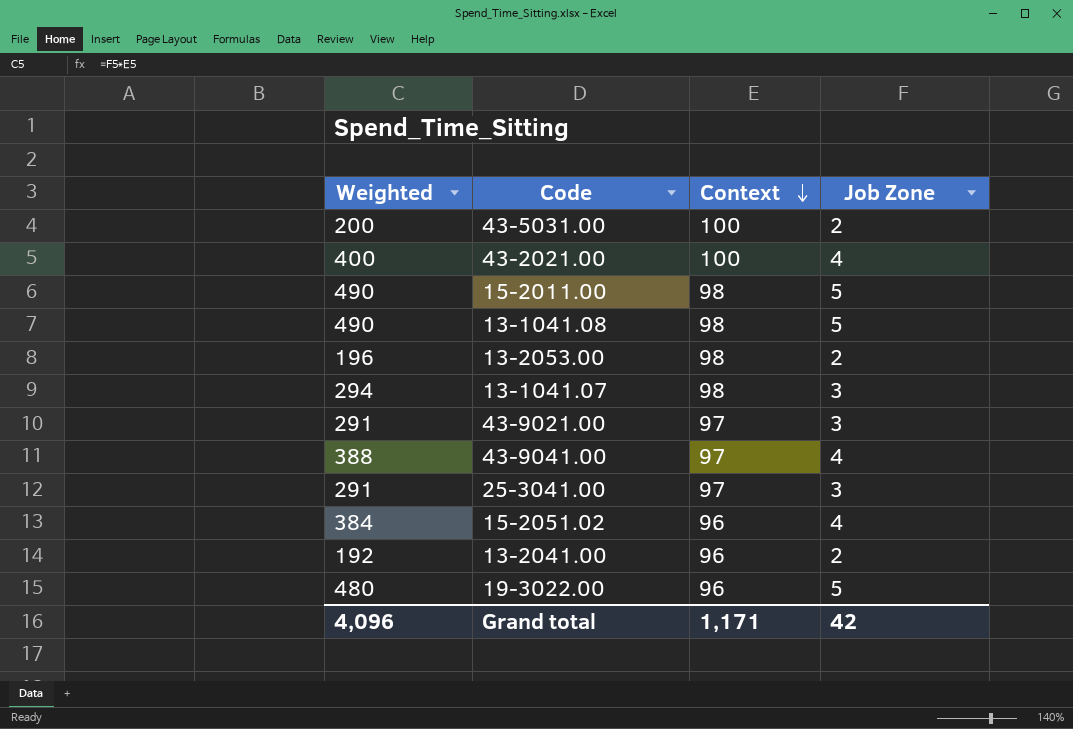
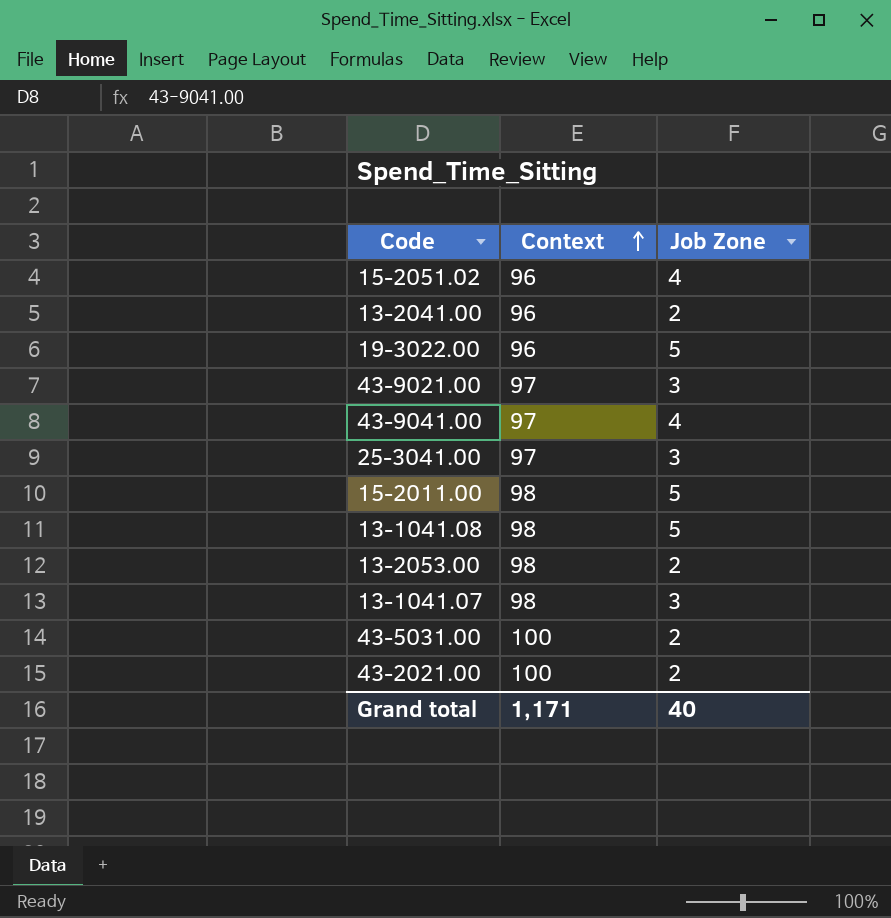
row order: Context descending -> Context ascending
column Weighted | formula: [Context] * [Job Zone] -> none
43-2021.00 | Job Zone: 4 -> 2
Grand total | Job Zone: 42 -> 40

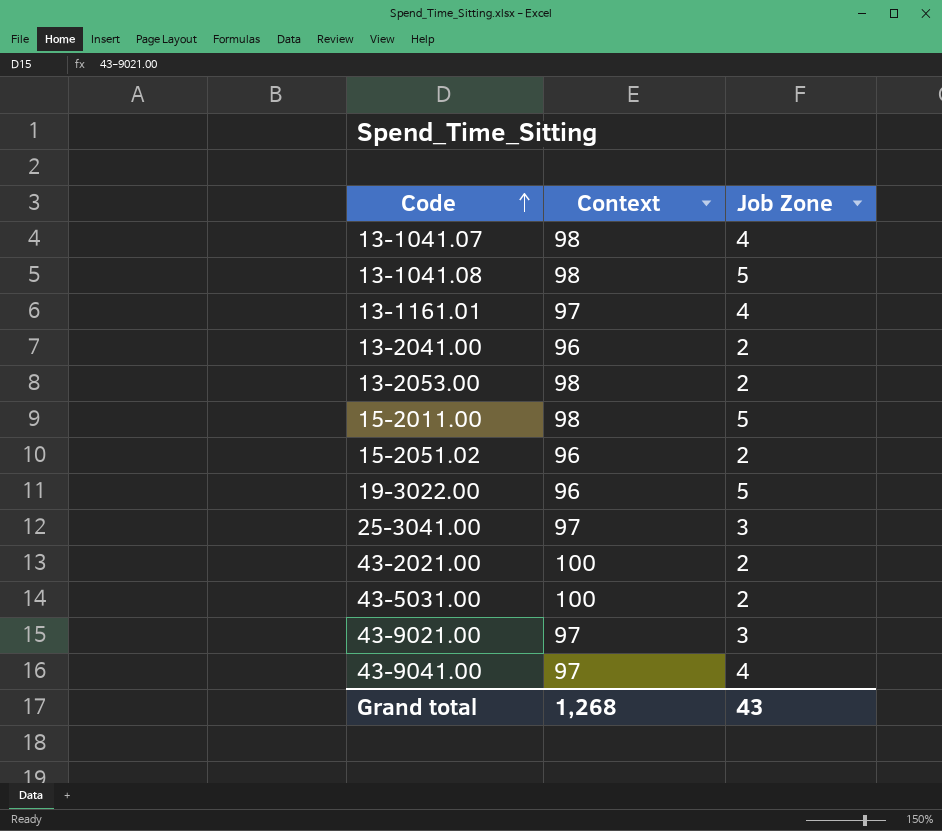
row order: Context ascending -> Code ascending
13-1041.07 | Job Zone: 3 -> 4
row 13-1161.01: none -> 97 | 4
15-2051.02 | Job Zone: 4 -> 2
Grand total | Context: 1,171 -> 1,268
Grand total | Job Zone: 40 -> 43

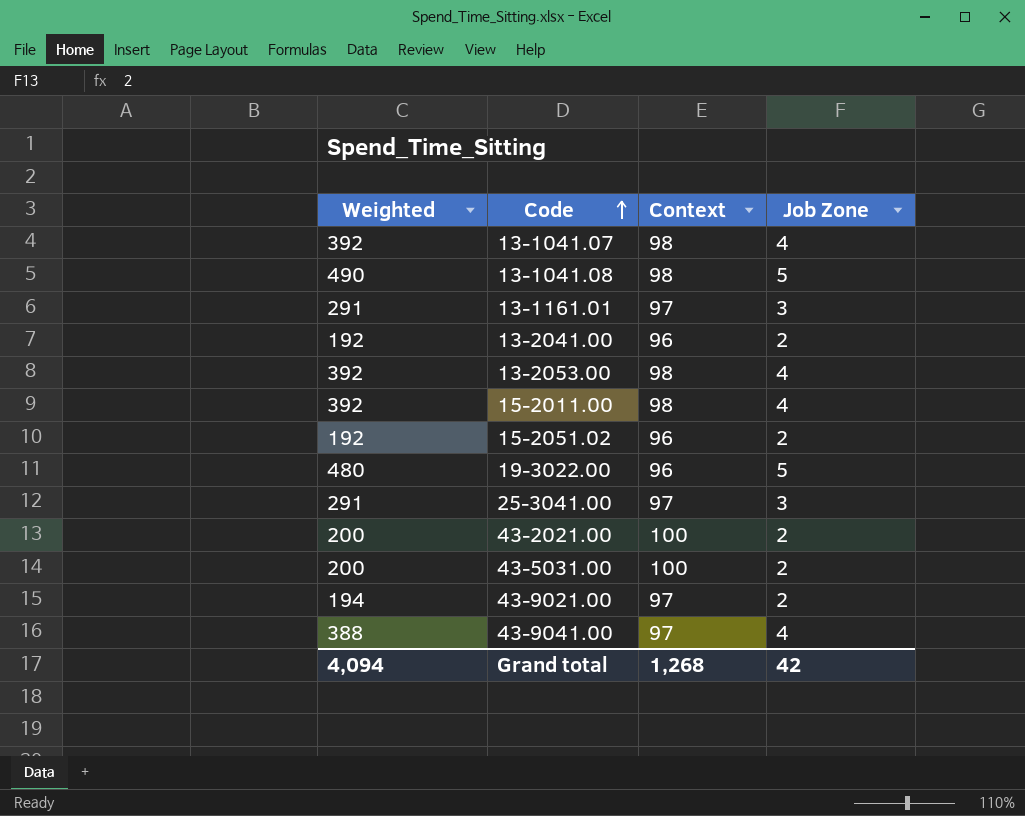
column Weighted | formula: none -> [Context] * [Job Zone]
13-1161.01 | Job Zone: 4 -> 3
13-2053.00 | Job Zone: 2 -> 4
15-2011.00 | Job Zone: 5 -> 4
43-9021.00 | Job Zone: 3 -> 2
Grand total | Job Zone: 43 -> 42

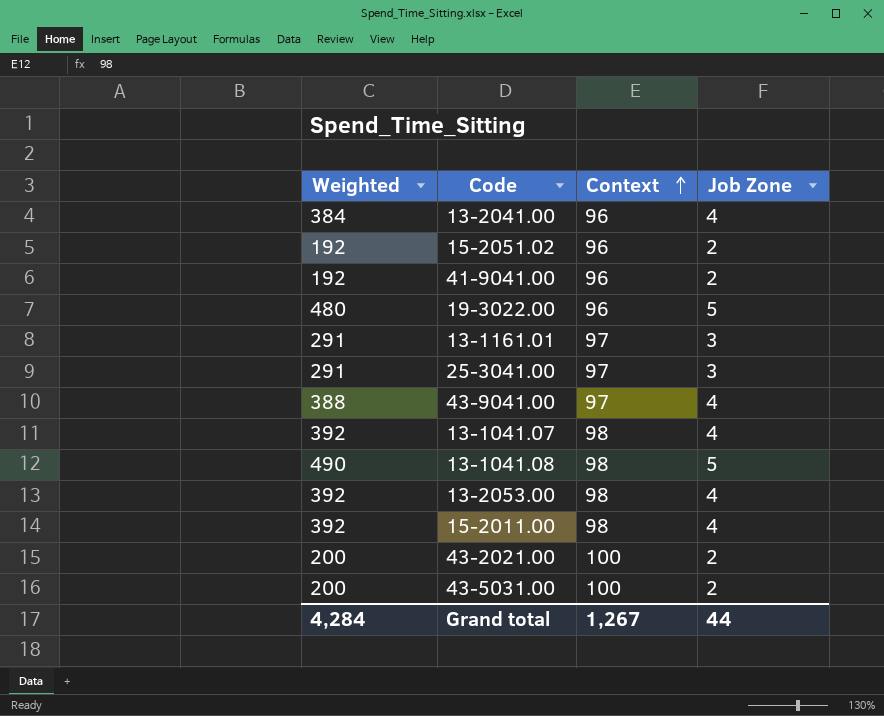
row order: Code ascending -> Context ascending
row 43-9021.00: 194 | 97 | 2 -> none
13-2041.00 | Weighted: 192 -> 384
13-2041.00 | Job Zone: 2 -> 4
row 41-9041.00: none -> 192 | 96 | 2
Grand total | Weighted: 4,094 -> 4,284
Grand total | Context: 1,268 -> 1,267
Grand total | Job Zone: 42 -> 44

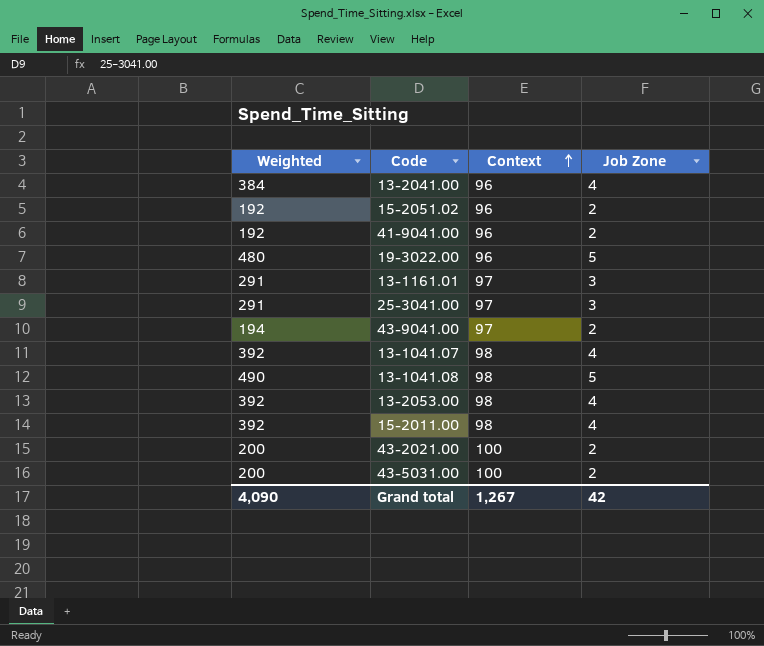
43-9041.00 | Weighted: 388 -> 194
43-9041.00 | Job Zone: 4 -> 2
Grand total | Weighted: 4,284 -> 4,090
Grand total | Job Zone: 44 -> 42

